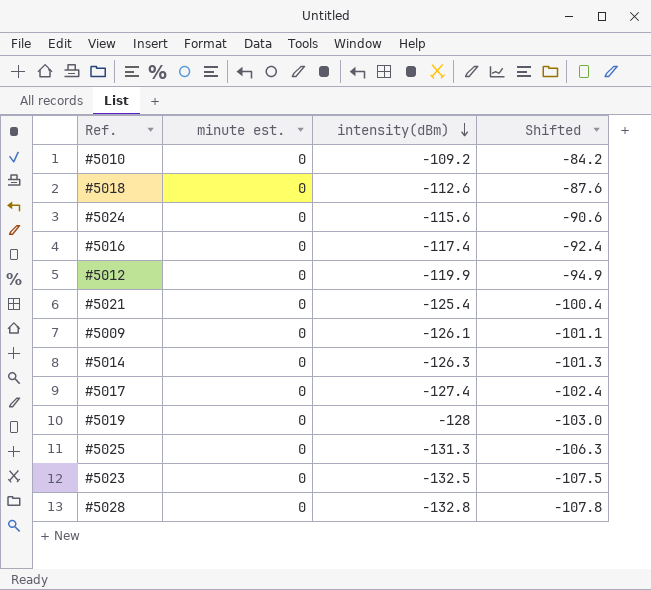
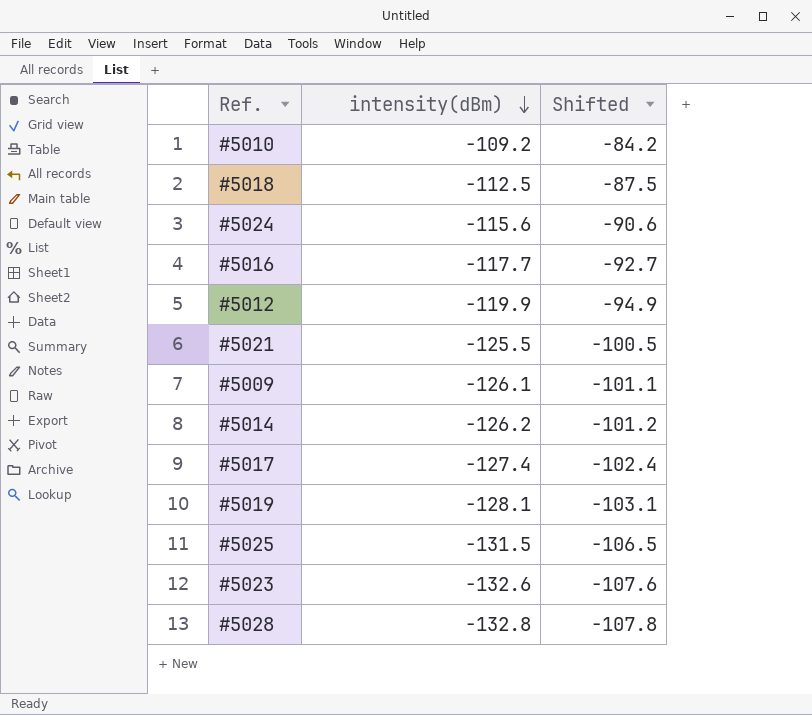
column minute est. | position: 2 -> none
#5018 | intensity(dBm): -112.6 -> -112.5
#5018 | Shifted: -87.6 -> -87.5
#5016 | intensity(dBm): -117.4 -> -117.7
#5016 | Shifted: -92.4 -> -92.7
#5021 | intensity(dBm): -125.4 -> -125.5
#5021 | Shifted: -100.4 -> -100.5
#5014 | intensity(dBm): -126.3 -> -126.2
#5014 | Shifted: -101.3 -> -101.2
#5019 | intensity(dBm): -128 -> -128.1
#5019 | Shifted: -103.0 -> -103.1
#5025 | intensity(dBm): -131.3 -> -131.5
#5025 | Shifted: -106.3 -> -106.5
#5023 | intensity(dBm): -132.5 -> -132.6
#5023 | Shifted: -107.5 -> -107.6

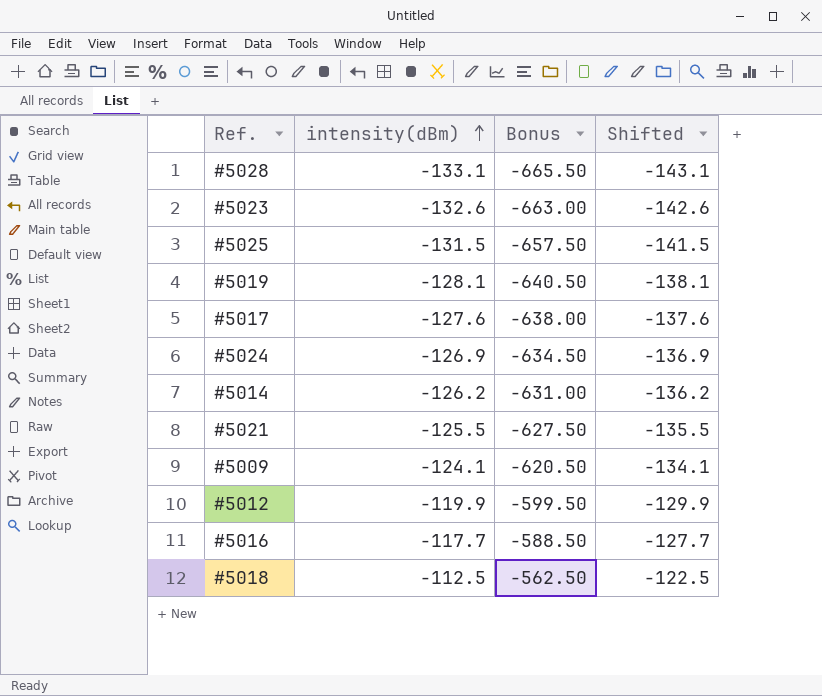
row order: intensity(dBm) descending -> intensity(dBm) ascending
column Bonus | formula: none -> [intensity(dBm)] * 5
column Shifted | formula: [intensity(dBm)] + 25 -> [intensity(dBm)] - 10
row #5010: -109.2 | -84.2 -> none
#5028 | intensity(dBm): -132.8 -> -133.1
#5017 | intensity(dBm): -127.4 -> -127.6
#5024 | intensity(dBm): -115.6 -> -126.9
#5009 | intensity(dBm): -126.1 -> -124.1

